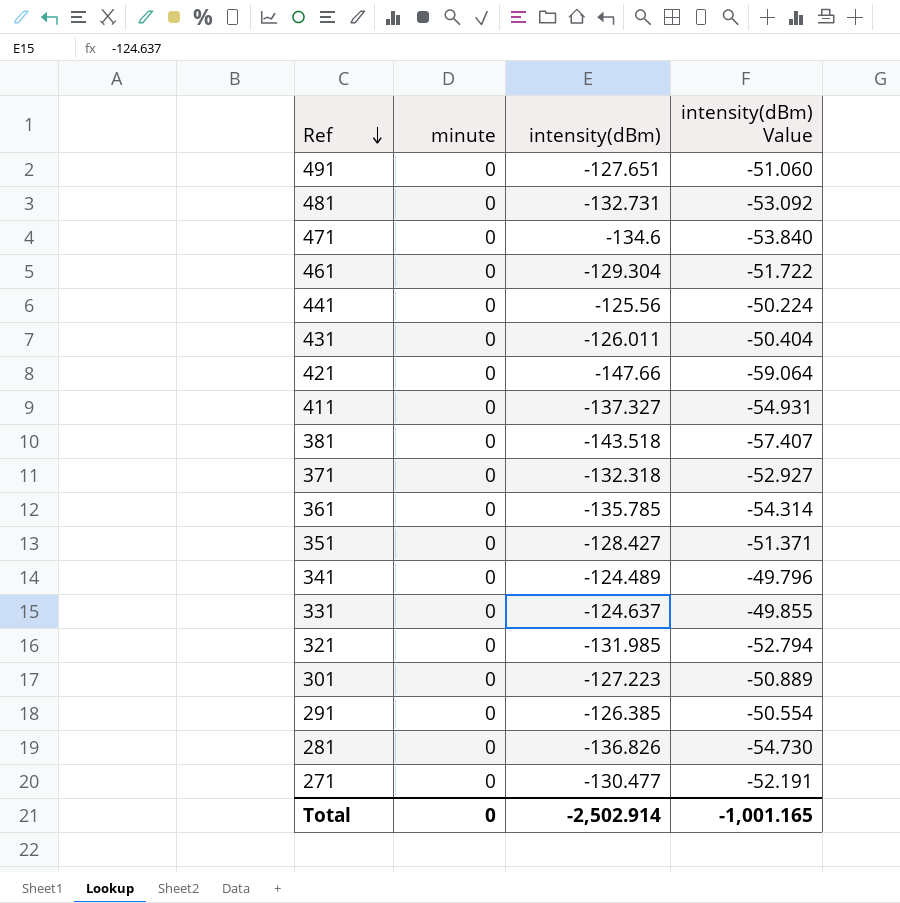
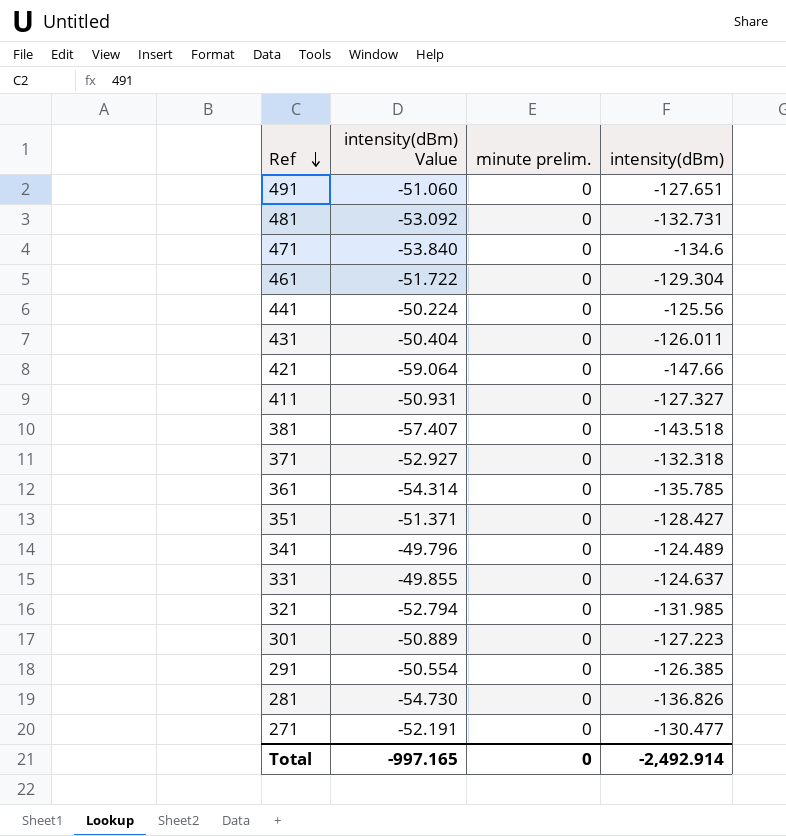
column intensity(dBm) Value | position: 4 -> 2
column name: minute -> minute prelim.
411 | intensity(dBm) Value: -54.931 -> -50.931
411 | intensity(dBm): -137.327 -> -127.327
Total | intensity(dBm) Value: -1,001.165 -> -997.165
Total | intensity(dBm): -2,502.914 -> -2,492.914

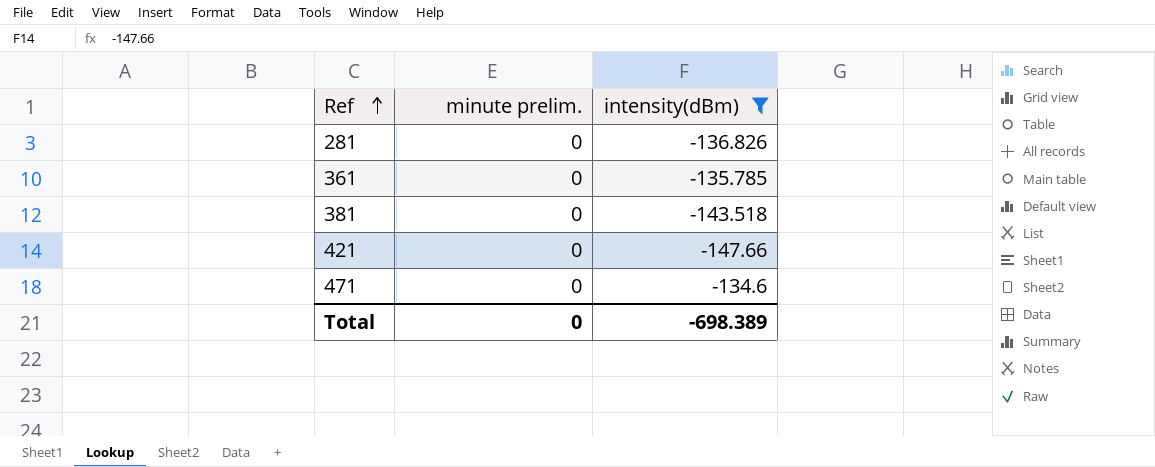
filter: none -> intensity(dBm) <= -134.6
row order: Ref descending -> Ref ascending
column intensity(dBm) Value | formula: [intensity(dBm)] * 0.4 -> none
Total | intensity(dBm): -2,492.914 -> -698.389

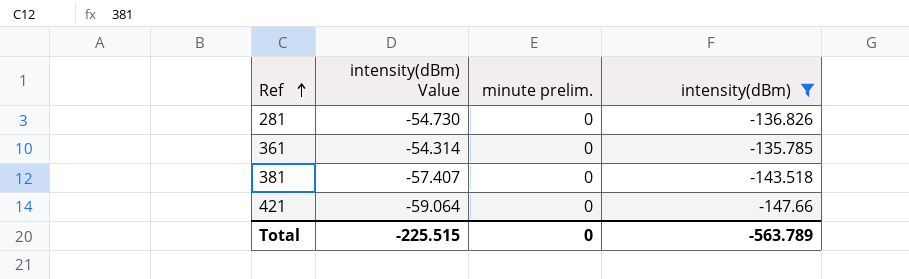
column intensity(dBm) Value | formula: none -> [intensity(dBm)] * 0.4
row 471: 0 | -134.6 -> none
Total | intensity(dBm): -698.389 -> -563.789

